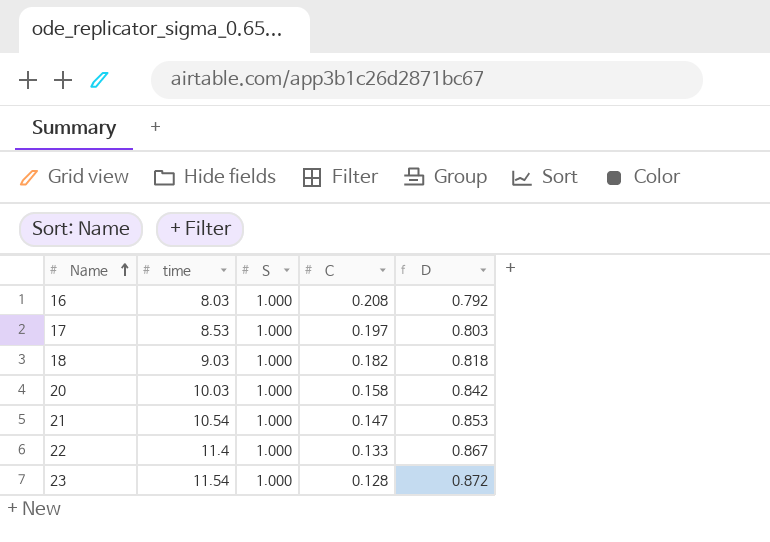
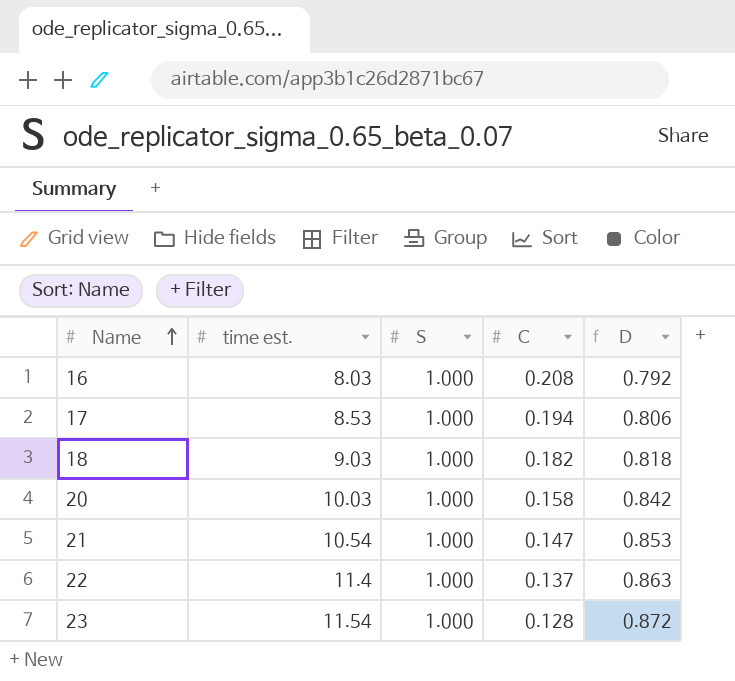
column name: time -> time est.
17 | C: 0.197 -> 0.194
17 | D: 0.803 -> 0.806
22 | C: 0.133 -> 0.137
22 | D: 0.867 -> 0.863

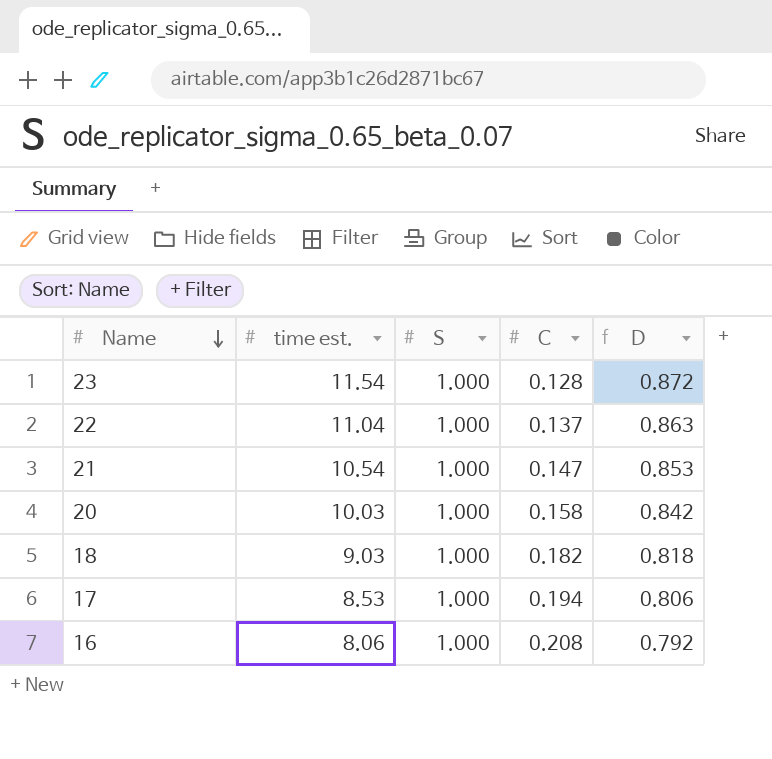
row order: Name ascending -> Name descending
22 | time est.: 11.4 -> 11.04
16 | time est.: 8.03 -> 8.06

